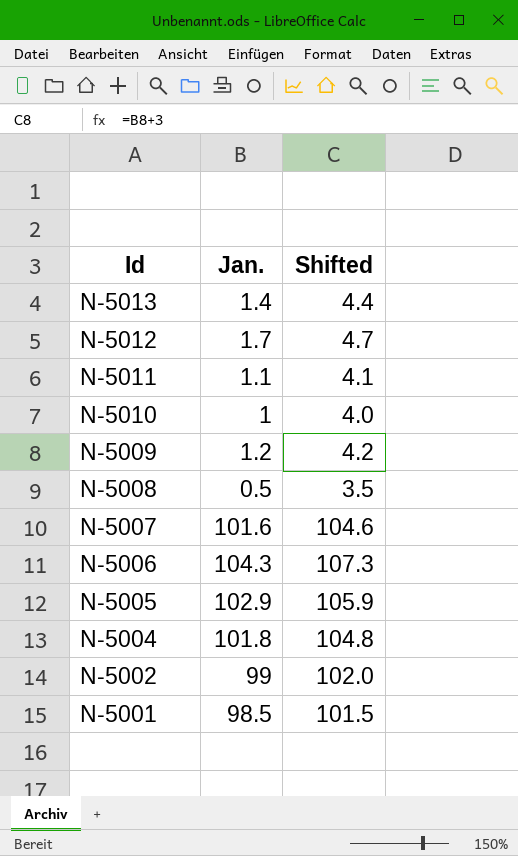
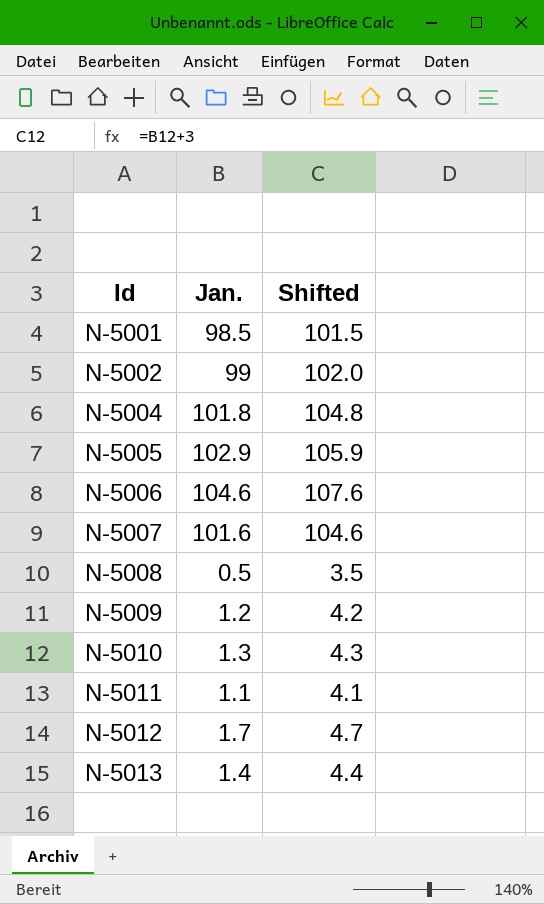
row order: Id descending -> Id ascending
N-5006 | Jan.: 104.3 -> 104.6
N-5006 | Shifted: 107.3 -> 107.6
N-5010 | Jan.: 1 -> 1.3
N-5010 | Shifted: 4.0 -> 4.3

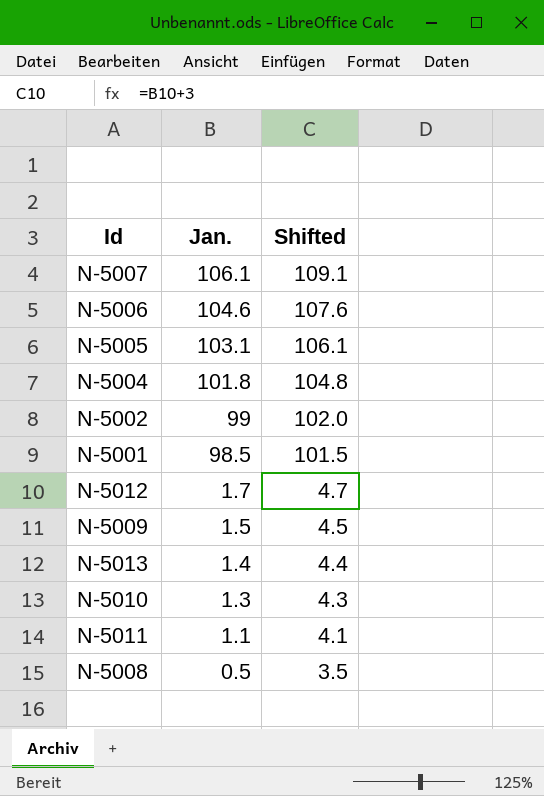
row order: Id ascending -> Jan. descending
N-5007 | Jan.: 101.6 -> 106.1
N-5007 | Shifted: 104.6 -> 109.1
N-5005 | Jan.: 102.9 -> 103.1
N-5005 | Shifted: 105.9 -> 106.1
N-5009 | Jan.: 1.2 -> 1.5
N-5009 | Shifted: 4.2 -> 4.5

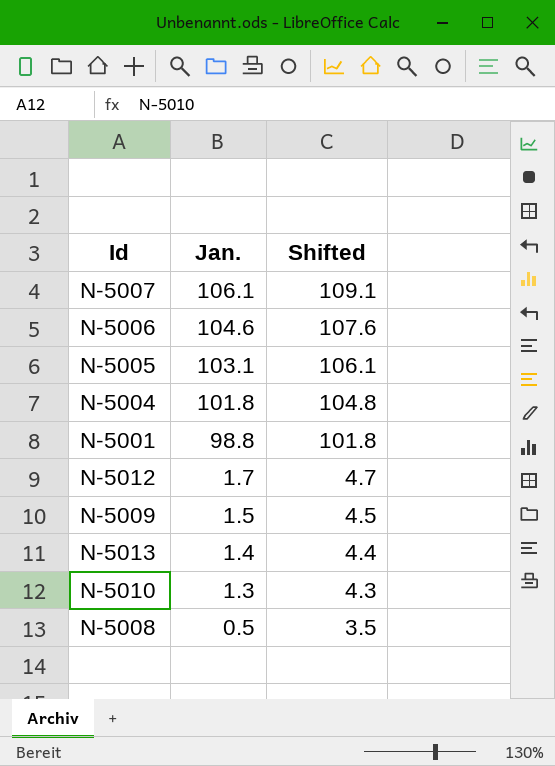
row N-5002: 99 | 102.0 -> none
row N-5011: 1.1 | 4.1 -> none
N-5001 | Jan.: 98.5 -> 98.8
N-5001 | Shifted: 101.5 -> 101.8

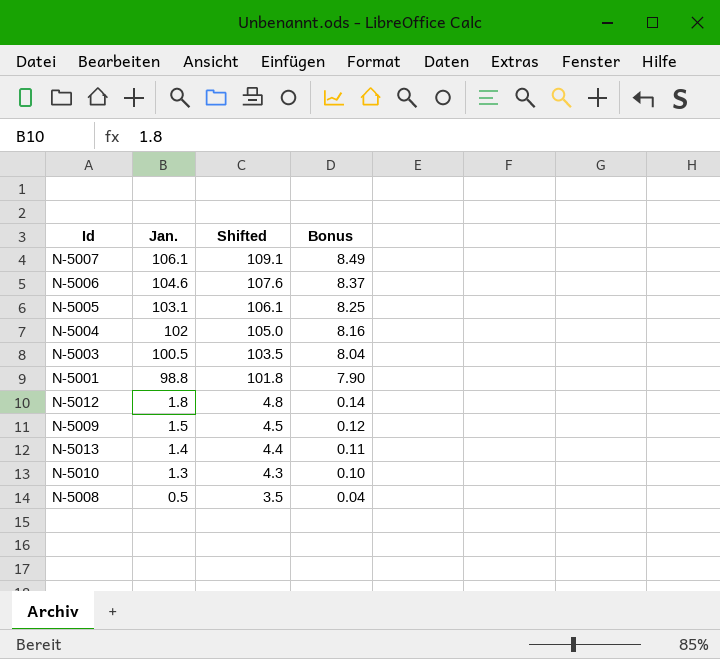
column Bonus | formula: none -> [Jan.] * 0.08
N-5004 | Jan.: 101.8 -> 102
N-5004 | Shifted: 104.8 -> 105.0
row N-5003: none -> 100.5 | 103.5 | 8.04
N-5012 | Jan.: 1.7 -> 1.8
N-5012 | Shifted: 4.7 -> 4.8

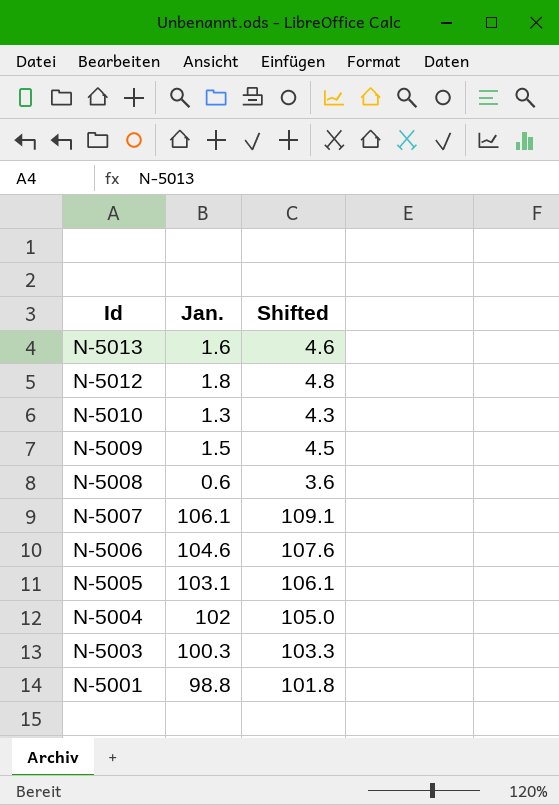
row order: Jan. descending -> Id descending
column Bonus | formula: [Jan.] * 0.08 -> none
N-5013 | Jan.: 1.4 -> 1.6
N-5013 | Shifted: 4.4 -> 4.6
N-5008 | Jan.: 0.5 -> 0.6
N-5008 | Shifted: 3.5 -> 3.6
N-5003 | Jan.: 100.5 -> 100.3
N-5003 | Shifted: 103.5 -> 103.3

